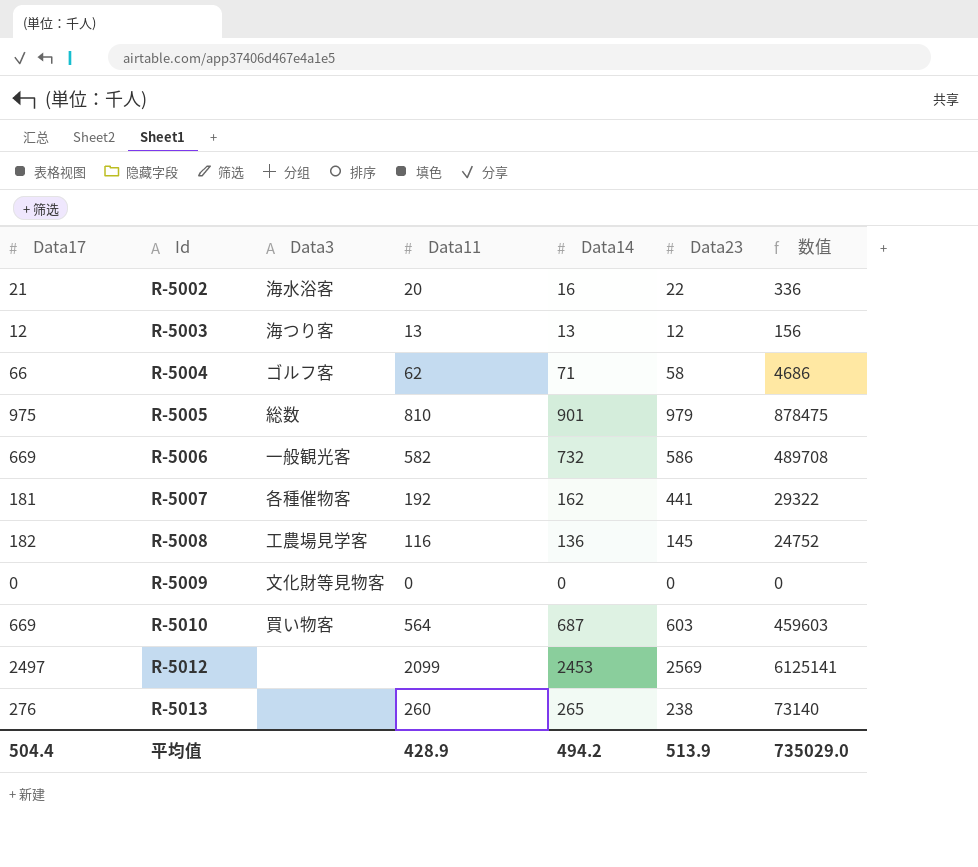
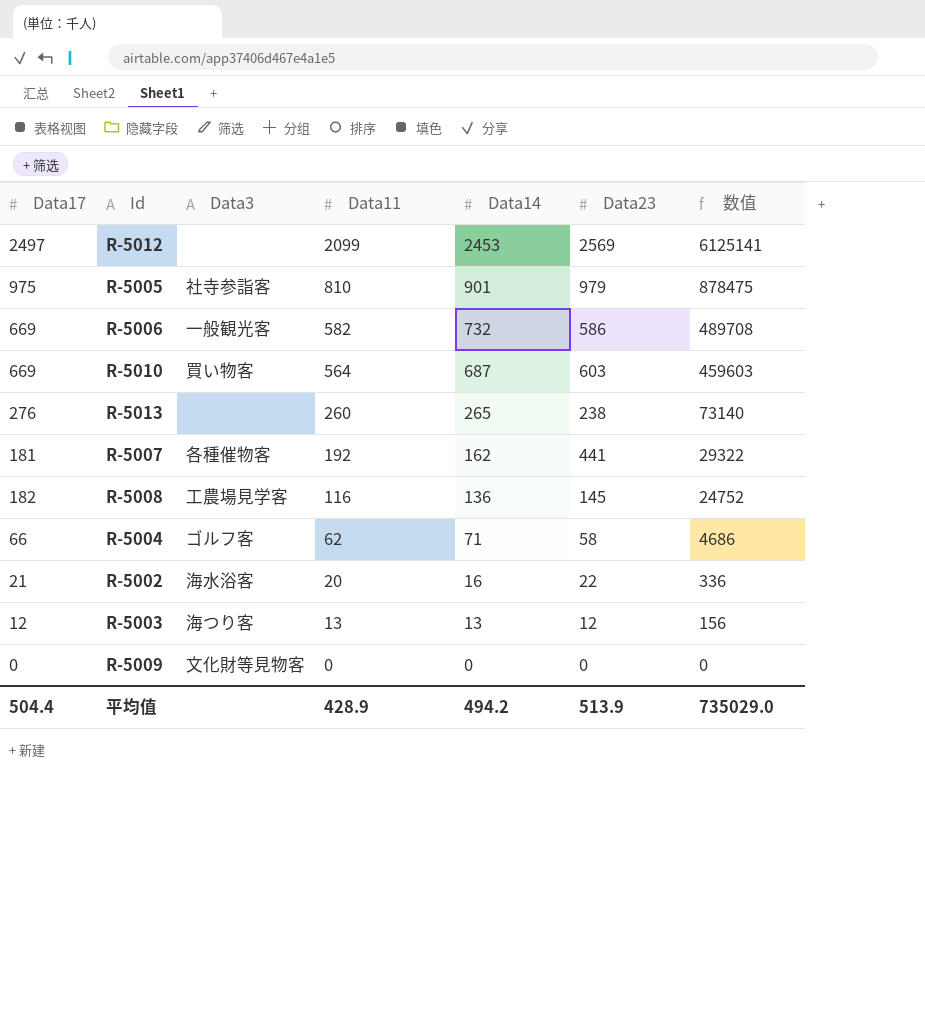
row order: Id ascending -> Data11 descending
R-5005 | Data3: 総数 -> 社寺参詣客

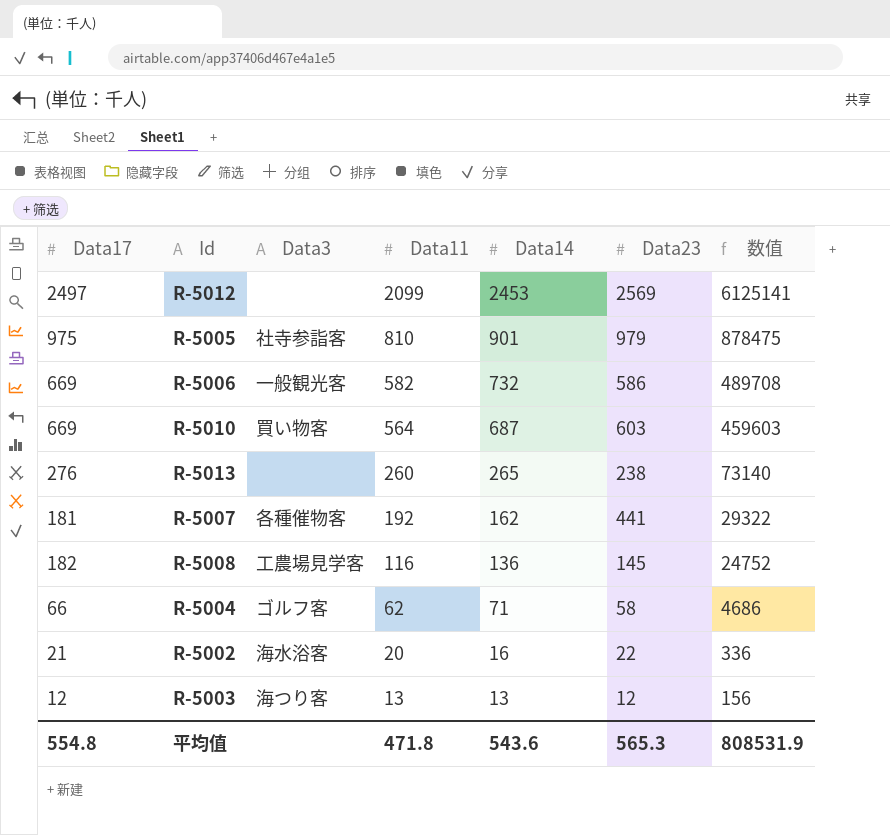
row R-5009: 0 | 文化財等見物客 | 0 | 0 | 0 | 0 -> none
平均值 | Data17: 504.4 -> 554.8
平均值 | Data11: 428.9 -> 471.8
平均值 | Data14: 494.2 -> 543.6
平均值 | Data23: 513.9 -> 565.3
平均值 | 数值: 735029.0 -> 808531.9

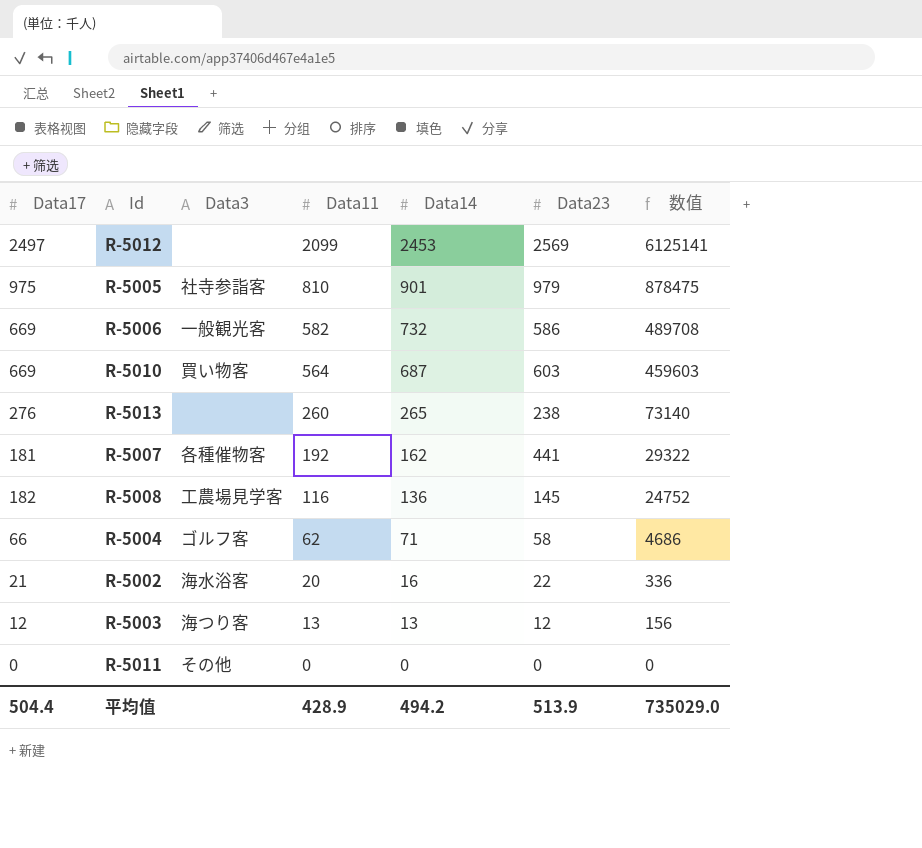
row R-5011: none -> 0 | その他 | 0 | 0 | 0 | 0
平均值 | Data17: 554.8 -> 504.4
平均值 | Data11: 471.8 -> 428.9
平均值 | Data14: 543.6 -> 494.2
平均值 | Data23: 565.3 -> 513.9
平均值 | 数值: 808531.9 -> 735029.0

